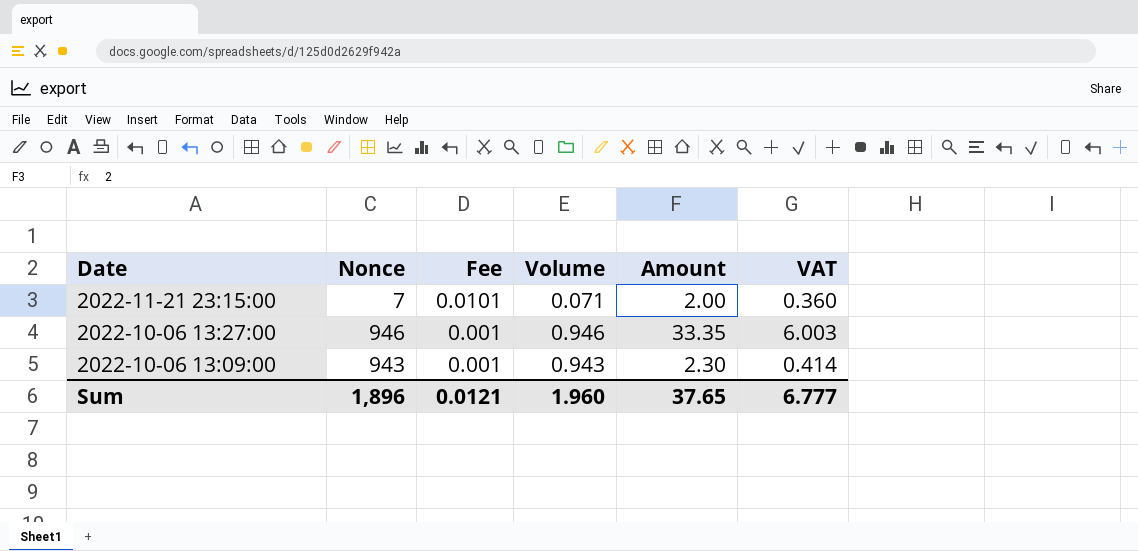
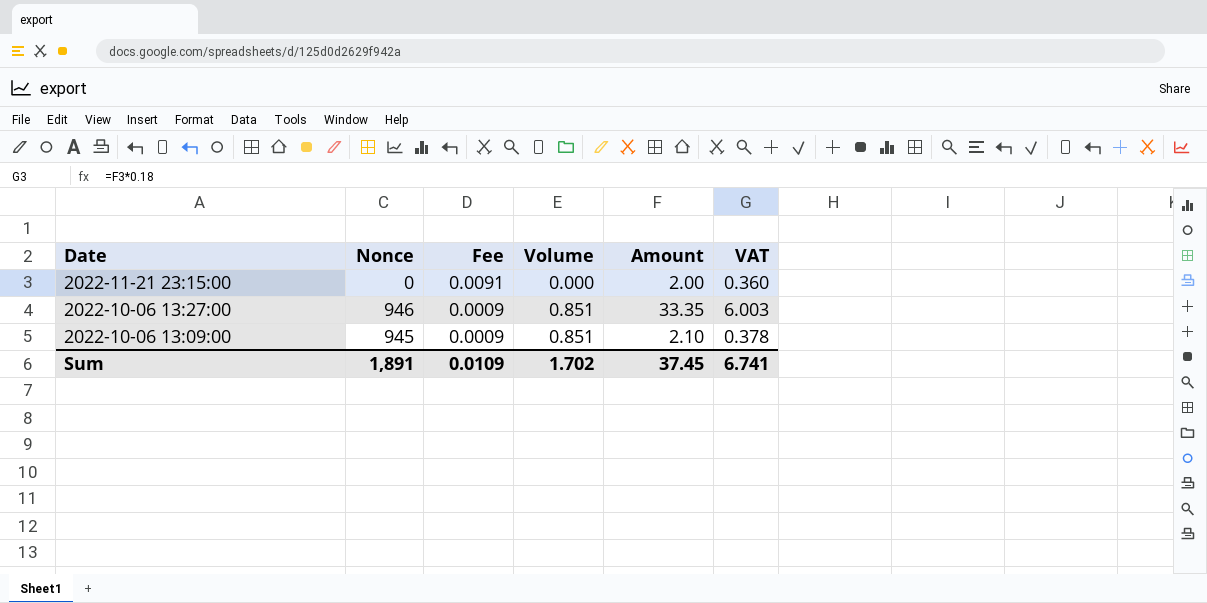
2022-11-21 23:15:00 | Nonce: 7 -> 0
2022-11-21 23:15:00 | Fee: 0.0101 -> 0.0091
2022-11-21 23:15:00 | Volume: 0.071 -> 0.000
2022-10-06 13:27:00 | Fee: 0.001 -> 0.0009
2022-10-06 13:27:00 | Volume: 0.946 -> 0.851
2022-10-06 13:09:00 | Nonce: 943 -> 945
2022-10-06 13:09:00 | Fee: 0.001 -> 0.0009
2022-10-06 13:09:00 | Volume: 0.943 -> 0.851
2022-10-06 13:09:00 | Amount: 2.30 -> 2.10
2022-10-06 13:09:00 | VAT: 0.414 -> 0.378
Sum | Nonce: 1,896 -> 1,891
Sum | Fee: 0.0121 -> 0.0109
Sum | Volume: 1.960 -> 1.702
Sum | Amount: 37.65 -> 37.45
Sum | VAT: 6.777 -> 6.741

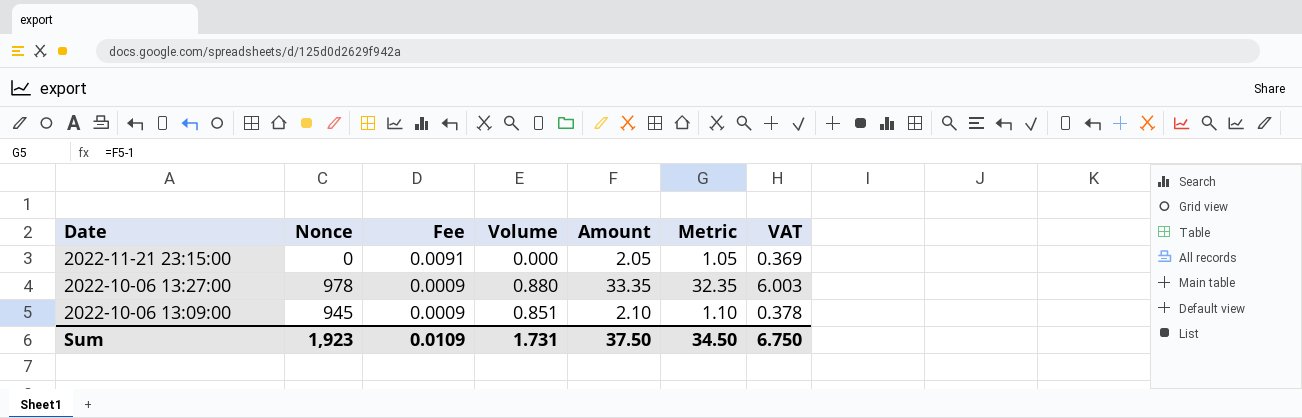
column Metric | formula: none -> [Amount] - 1
2022-11-21 23:15:00 | Amount: 2.00 -> 2.05
2022-11-21 23:15:00 | VAT: 0.360 -> 0.369
2022-10-06 13:27:00 | Nonce: 946 -> 978
2022-10-06 13:27:00 | Volume: 0.851 -> 0.880
Sum | Nonce: 1,891 -> 1,923
Sum | Volume: 1.702 -> 1.731
Sum | Amount: 37.45 -> 37.50
Sum | VAT: 6.741 -> 6.750

